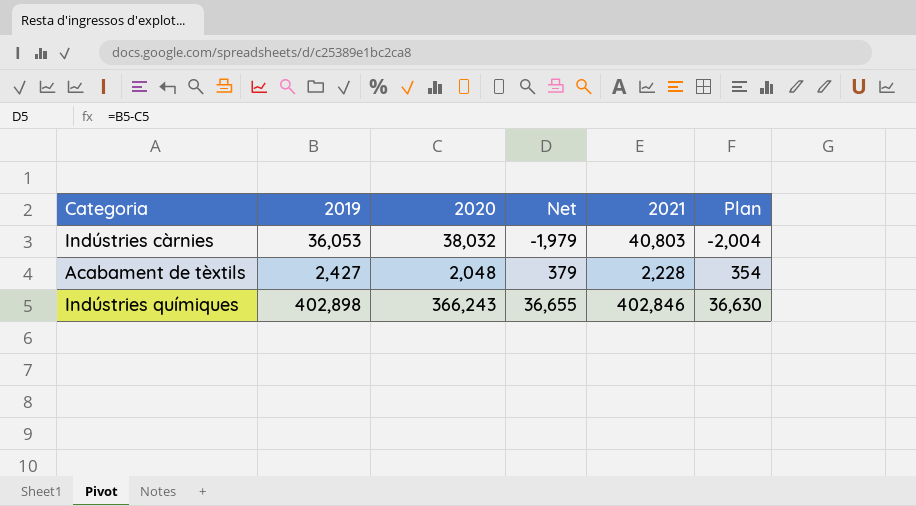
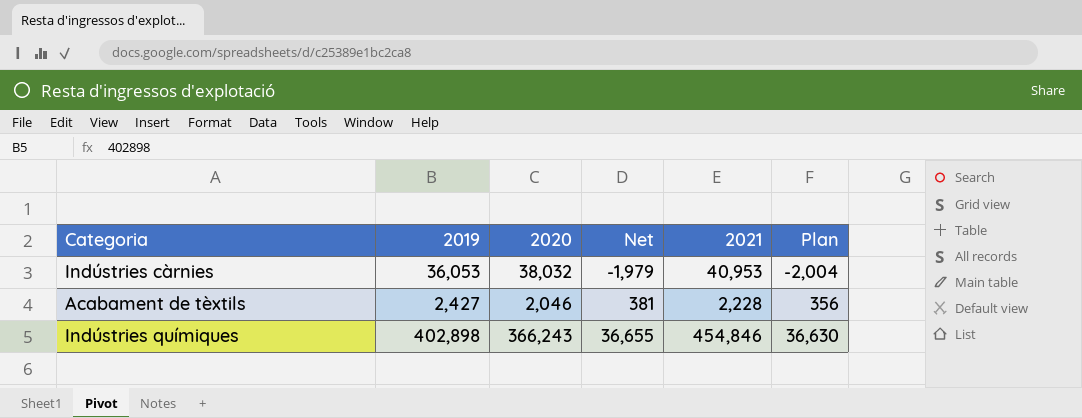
Indústries càrnies | 2021: 40,803 -> 40,953
Acabament de tèxtils | 2020: 2,048 -> 2,046
Acabament de tèxtils | Net: 379 -> 381
Acabament de tèxtils | Plan: 354 -> 356
Indústries químiques | 2021: 402,846 -> 454,846

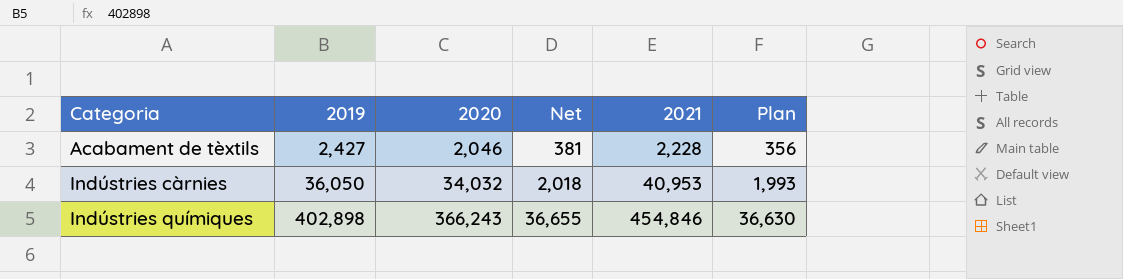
row order: Net ascending -> Categoria ascending
Indústries càrnies | 2019: 36,053 -> 36,050
Indústries càrnies | 2020: 38,032 -> 34,032
Indústries càrnies | Net: -1,979 -> 2,018
Indústries càrnies | Plan: -2,004 -> 1,993

